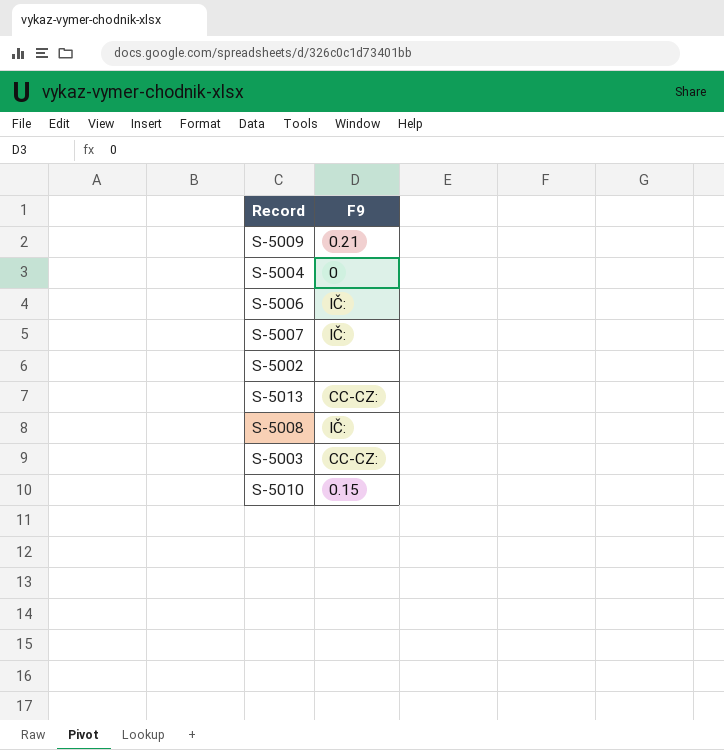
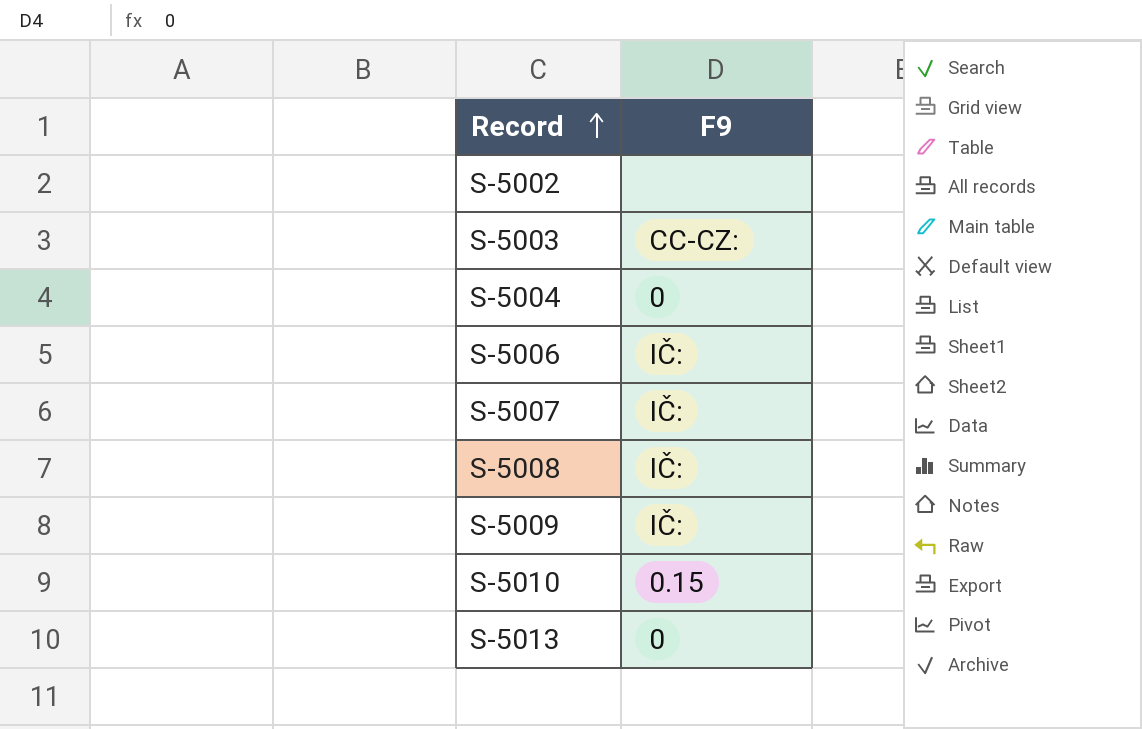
row order: none -> Record ascending
S-5009 | F9: 0.21 -> IČ:
S-5013 | F9: CC-CZ: -> 0

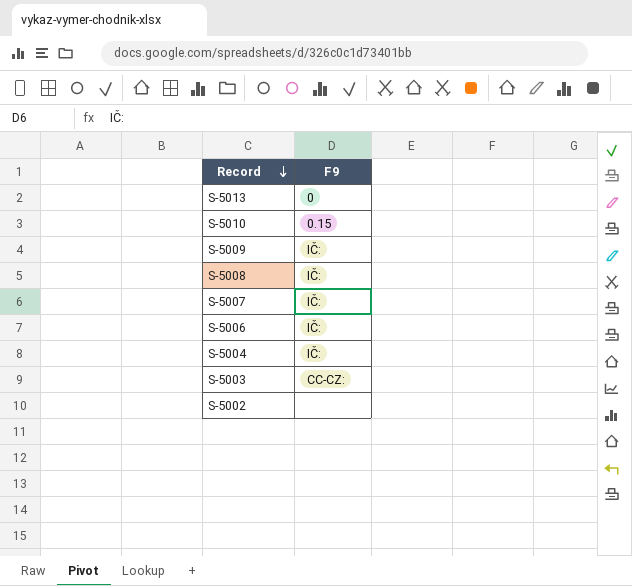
row order: Record ascending -> Record descending
S-5004 | F9: 0 -> IČ:

